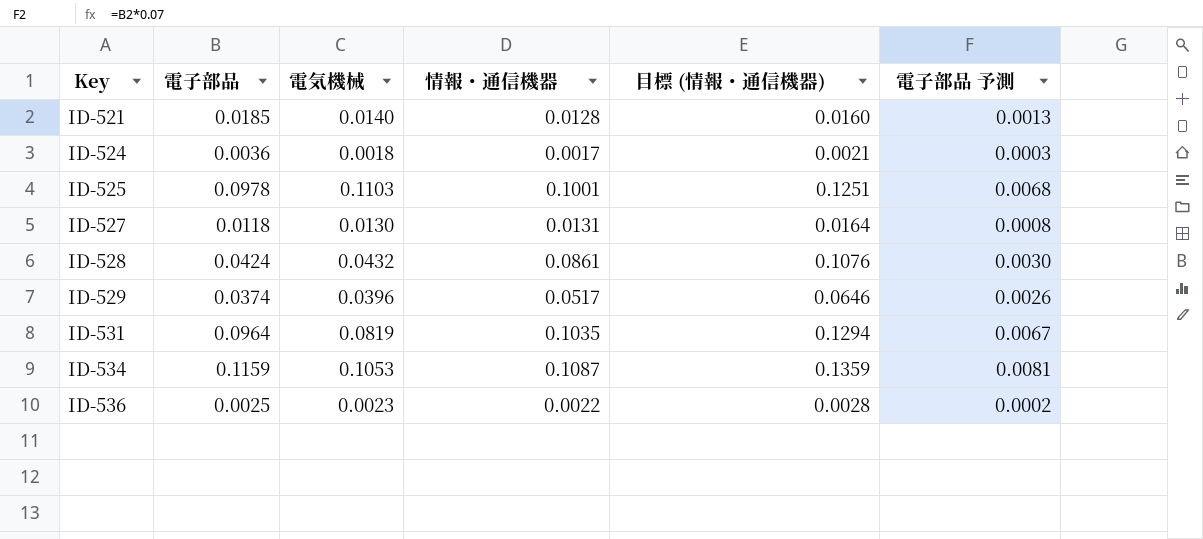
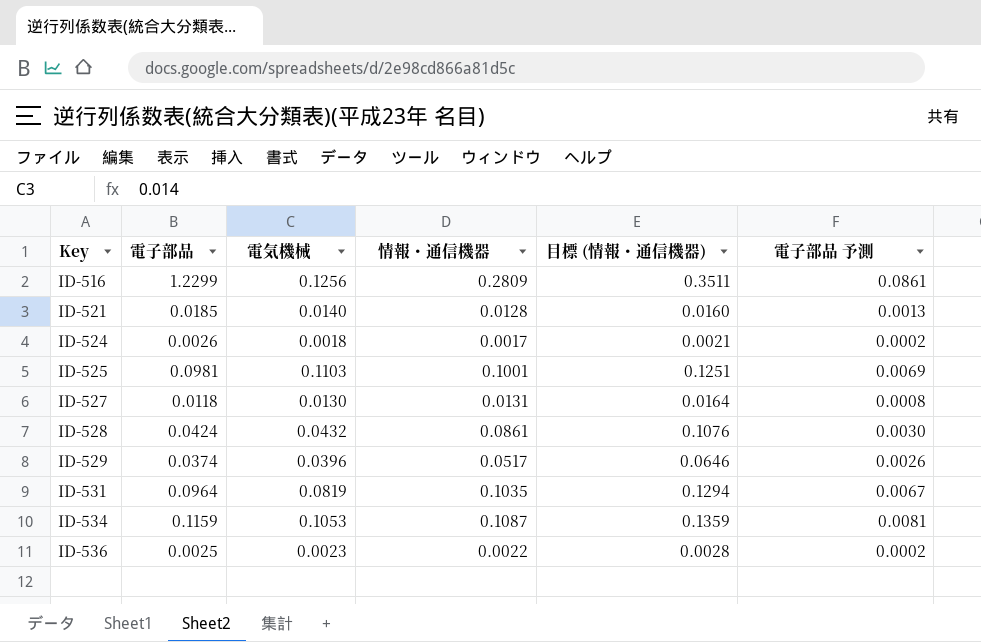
row ID-516: none -> 1.2299 | 0.1256 | 0.2809 | 0.3511 | 0.0861
ID-524 | 電子部品: 0.0036 -> 0.0026
ID-524 | 電子部品 予測: 0.0003 -> 0.0002
ID-525 | 電子部品: 0.0978 -> 0.0981
ID-525 | 電子部品 予測: 0.0068 -> 0.0069

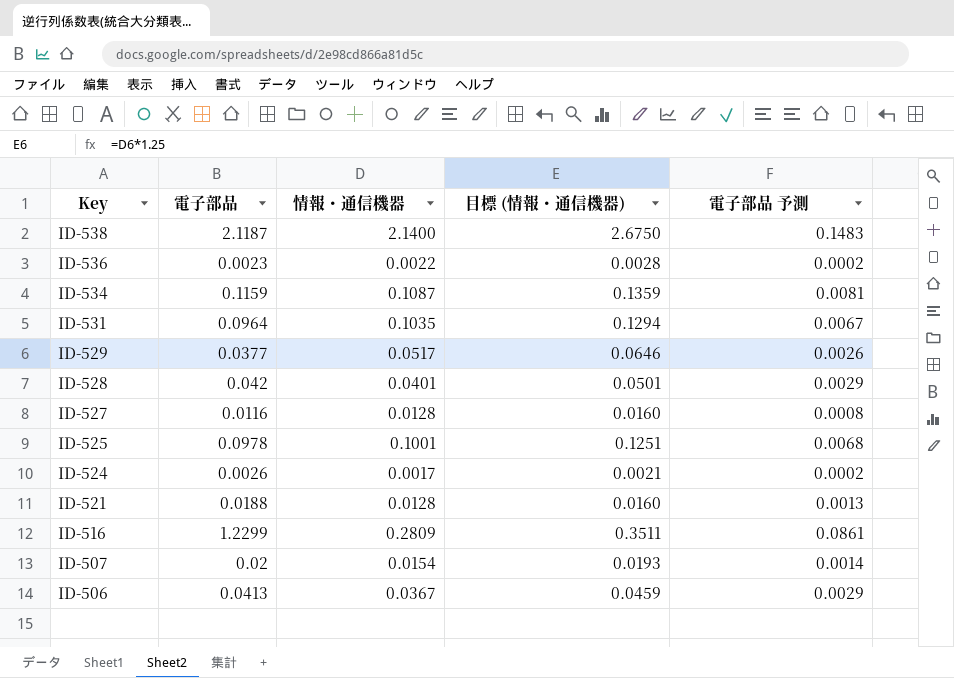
row order: Key ascending -> Key descending
column 電気機械 | position: 3 -> none
row ID-538: none -> 2.1187 | 2.1400 | 2.6750 | 0.1483
ID-536 | 電子部品: 0.0025 -> 0.0023
ID-529 | 電子部品: 0.0374 -> 0.0377
ID-528 | 電子部品: 0.0424 -> 0.042
ID-528 | 情報・通信機器: 0.0861 -> 0.0401
ID-528 | 目標 (情報・通信機器): 0.1076 -> 0.0501
ID-528 | 電子部品 予測: 0.0030 -> 0.0029
ID-527 | 電子部品: 0.0118 -> 0.0116
ID-527 | 情報・通信機器: 0.0131 -> 0.0128
ID-527 | 目標 (情報・通信機器): 0.0164 -> 0.0160
ID-525 | 電子部品: 0.0981 -> 0.0978
ID-525 | 電子部品 予測: 0.0069 -> 0.0068
ID-521 | 電子部品: 0.0185 -> 0.0188
row ID-507: none -> 0.02 | 0.0154 | 0.0193 | 0.0014
row ID-506: none -> 0.0413 | 0.0367 | 0.0459 | 0.0029

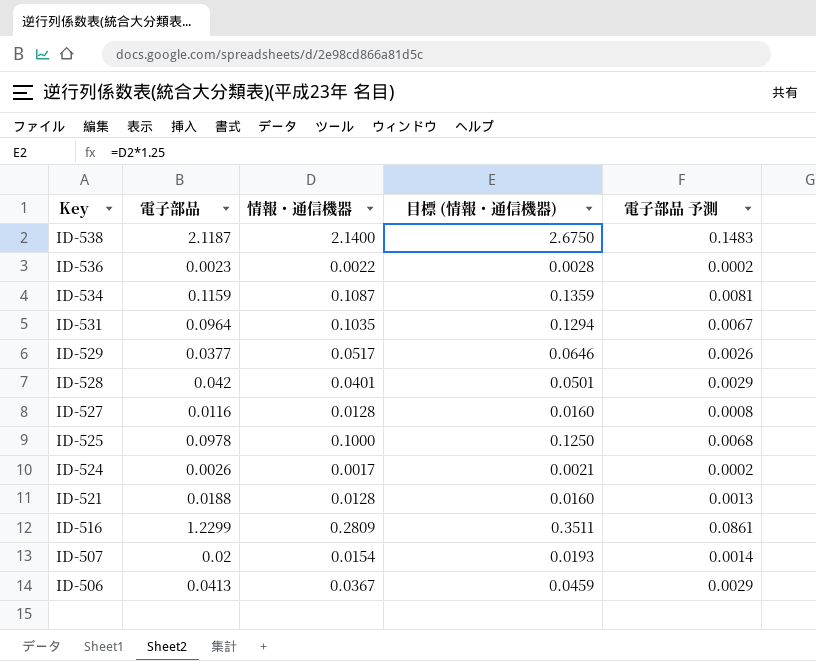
ID-525 | 情報・通信機器: 0.1001 -> 0.1000
ID-525 | 目標 (情報・通信機器): 0.1251 -> 0.1250

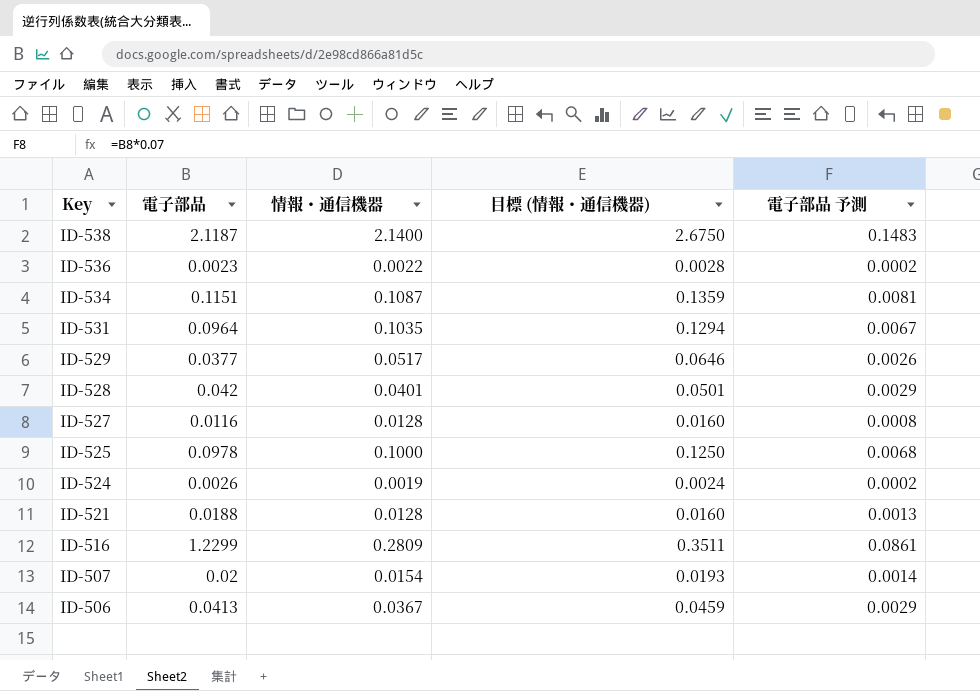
ID-534 | 電子部品: 0.1159 -> 0.1151
ID-524 | 情報・通信機器: 0.0017 -> 0.0019
ID-524 | 目標 (情報・通信機器): 0.0021 -> 0.0024

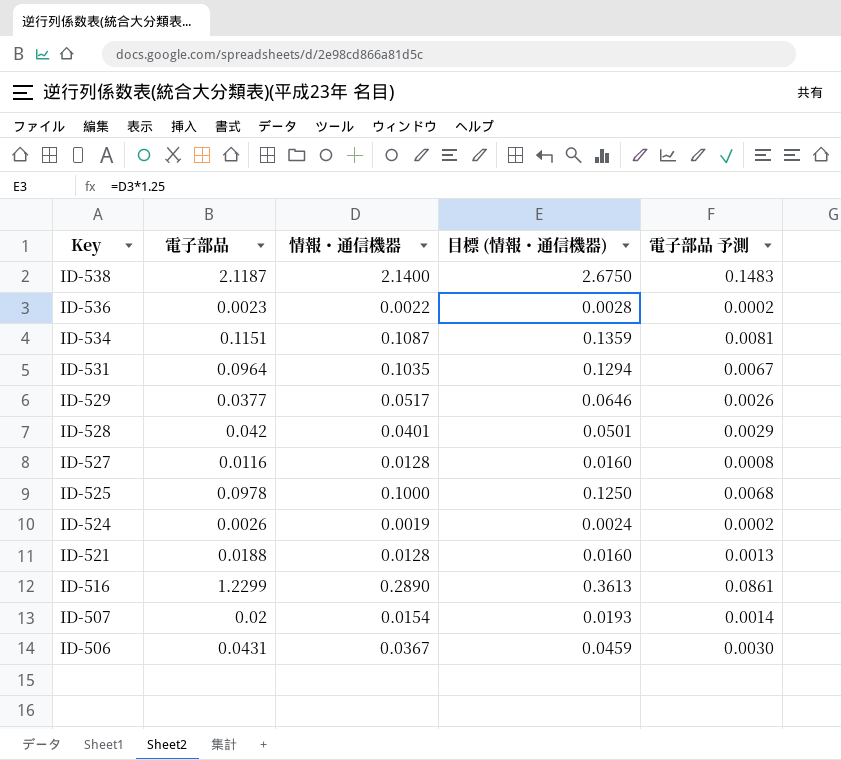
ID-516 | 情報・通信機器: 0.2809 -> 0.2890
ID-516 | 目標 (情報・通信機器): 0.3511 -> 0.3613
ID-506 | 電子部品: 0.0413 -> 0.0431
ID-506 | 電子部品 予測: 0.0029 -> 0.0030

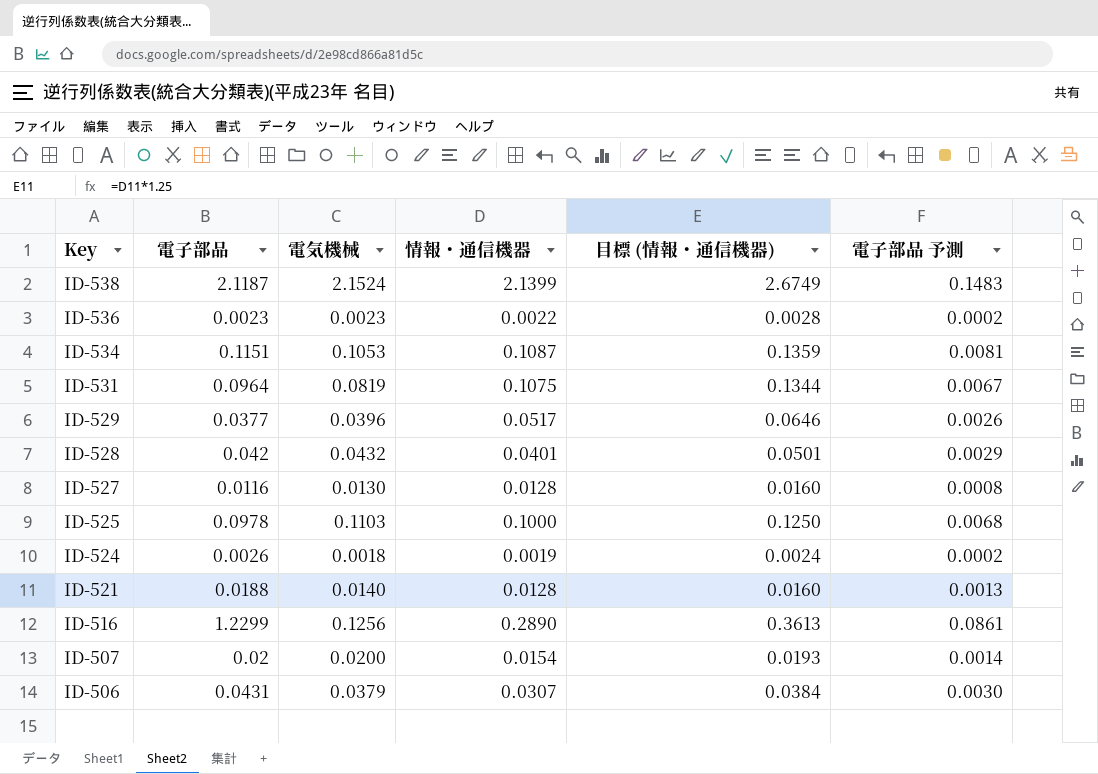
column 電気機械 | position: none -> 3
ID-538 | 情報・通信機器: 2.1400 -> 2.1399
ID-538 | 目標 (情報・通信機器): 2.6750 -> 2.6749
ID-531 | 情報・通信機器: 0.1035 -> 0.1075
ID-531 | 目標 (情報・通信機器): 0.1294 -> 0.1344
ID-506 | 情報・通信機器: 0.0367 -> 0.0307
ID-506 | 目標 (情報・通信機器): 0.0459 -> 0.0384

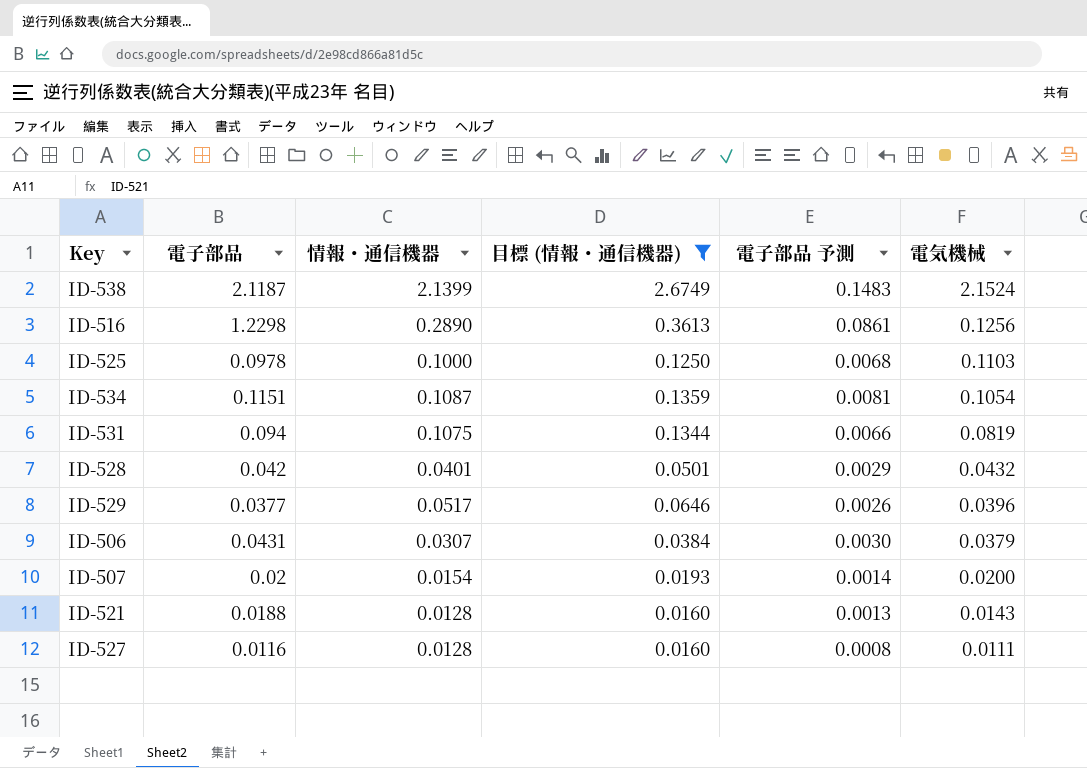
filter: none -> 目標 (情報・通信機器) >= 0.0160
row order: Key descending -> 電気機械 descending
column 電気機械 | position: 3 -> 6
ID-516 | 電子部品: 1.2299 -> 1.2298
ID-534 | 電気機械: 0.1053 -> 0.1054
ID-531 | 電子部品: 0.0964 -> 0.094
ID-531 | 電子部品 予測: 0.0067 -> 0.0066
ID-521 | 電気機械: 0.0140 -> 0.0143
ID-527 | 電気機械: 0.0130 -> 0.0111

